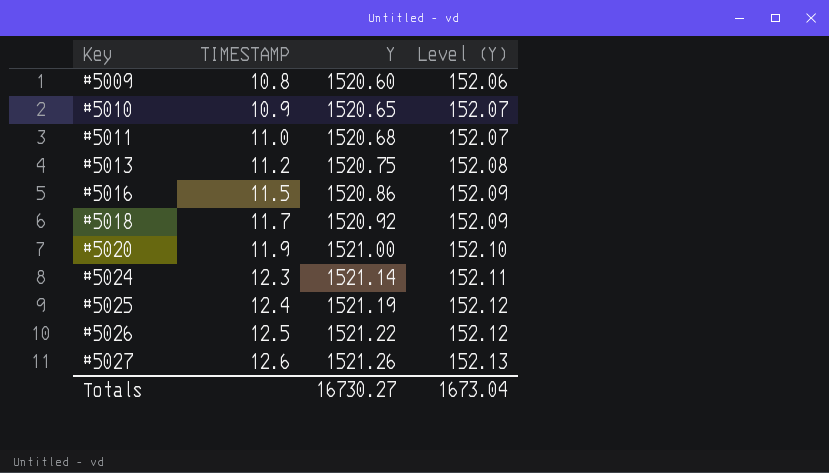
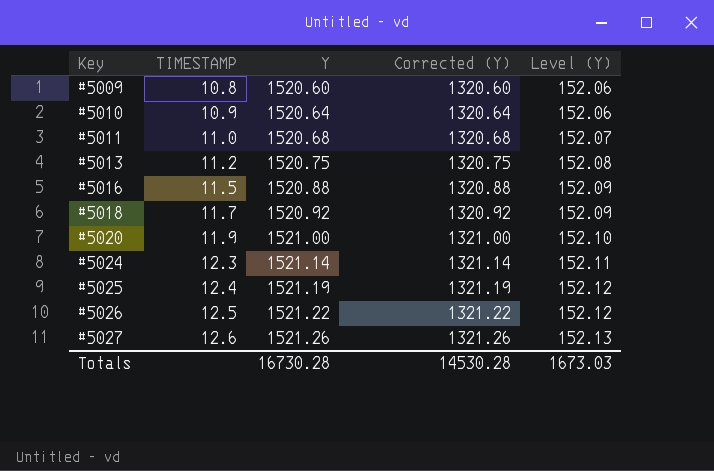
column Corrected (Y) | formula: none -> [Y] - 200
#5010 | Y: 1520.65 -> 1520.64
#5010 | Level (Y): 152.07 -> 152.06
#5016 | Y: 1520.86 -> 1520.88
Totals | Y: 16730.27 -> 16730.28
Totals | Level (Y): 1673.04 -> 1673.03

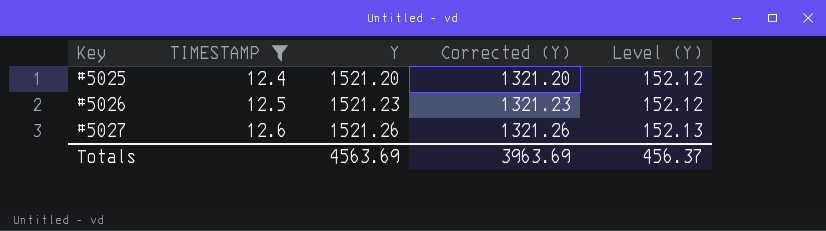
filter: none -> TIMESTAMP >= 12.4
#5025 | Y: 1521.19 -> 1521.20
#5025 | Corrected (Y): 1321.19 -> 1321.20
#5026 | Y: 1521.22 -> 1521.23
#5026 | Corrected (Y): 1321.22 -> 1321.23
Totals | Y: 16730.28 -> 4563.69
Totals | Corrected (Y): 14530.28 -> 3963.69
Totals | Level (Y): 1673.03 -> 456.37

